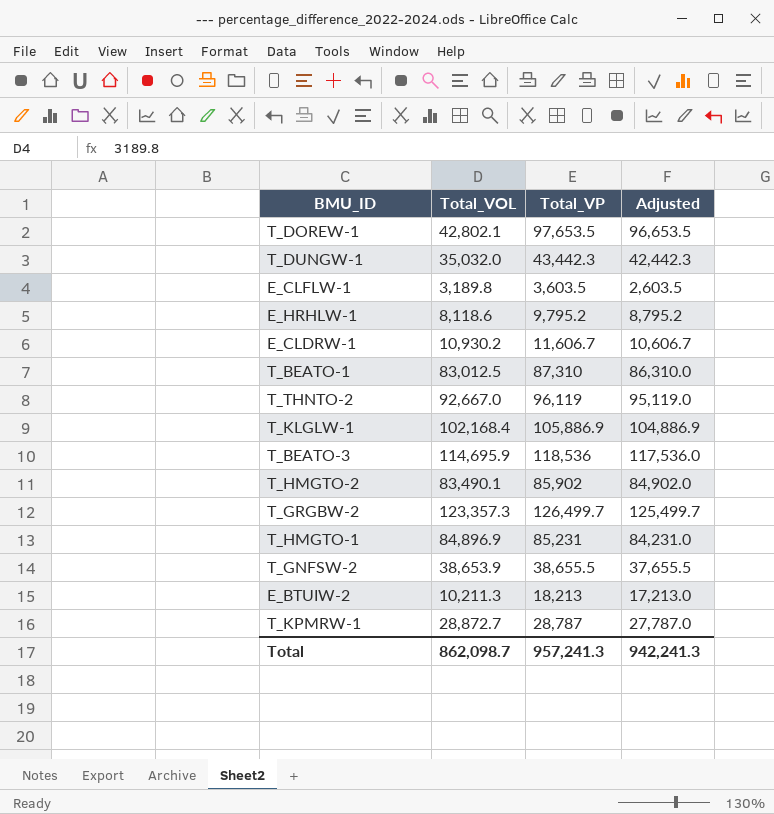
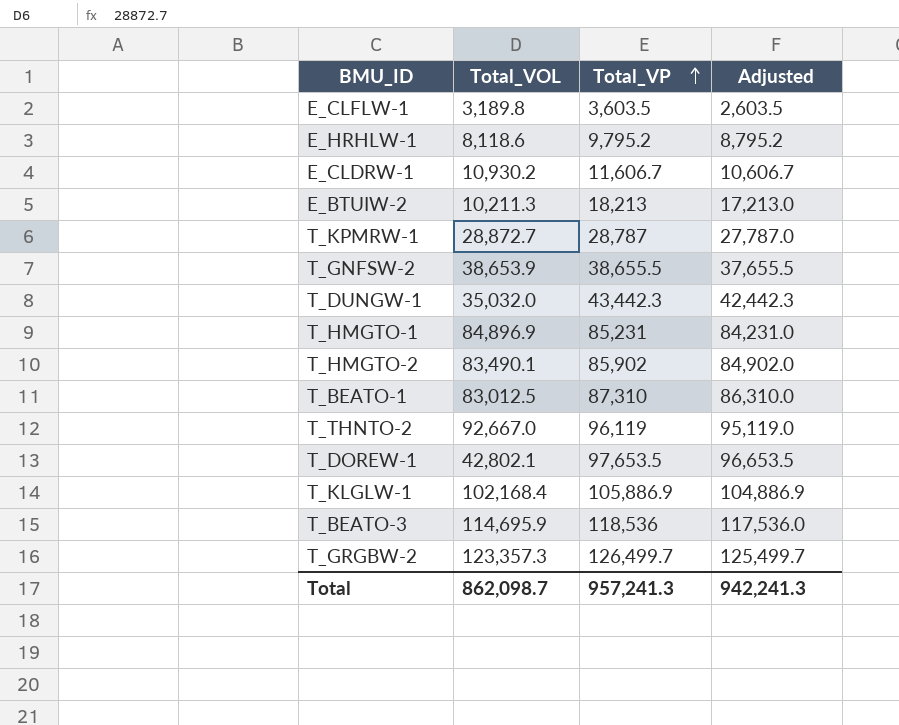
row order: none -> Total_VP ascending

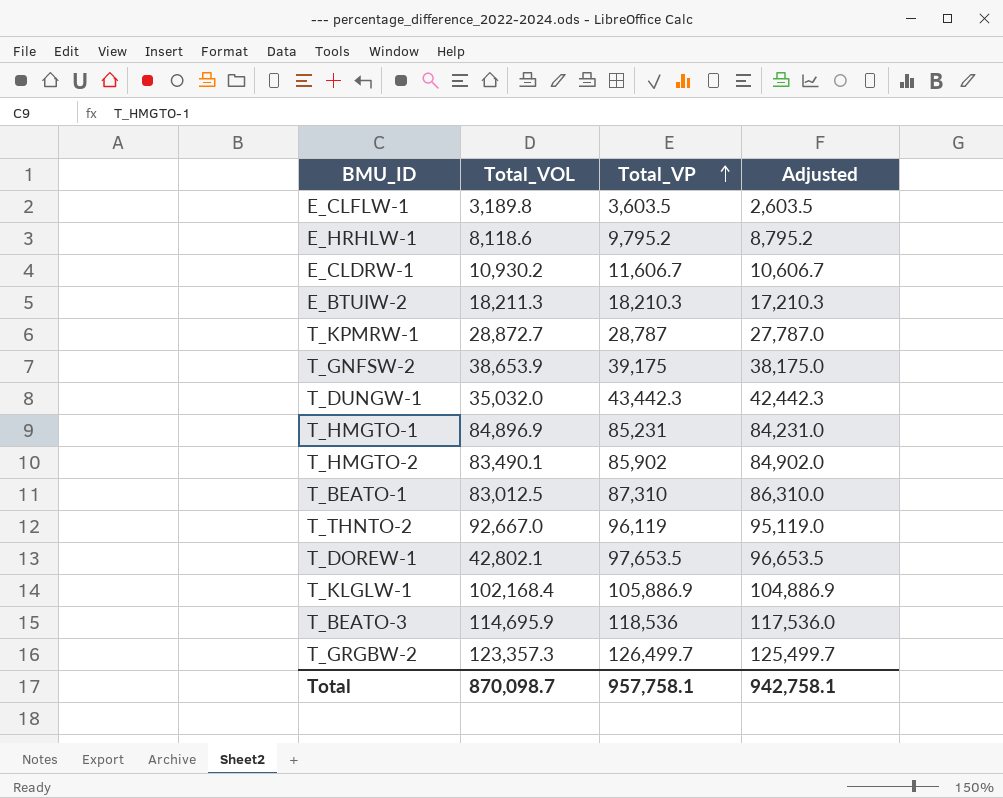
E_BTUIW-2 | Total_VOL: 10,211.3 -> 18,211.3
E_BTUIW-2 | Total_VP: 18,213 -> 18,210.3
E_BTUIW-2 | Adjusted: 17,213.0 -> 17,210.3
T_GNFSW-2 | Total_VP: 38,655.5 -> 39,175
T_GNFSW-2 | Adjusted: 37,655.5 -> 38,175.0
Total | Total_VOL: 862,098.7 -> 870,098.7
Total | Total_VP: 957,241.3 -> 957,758.1
Total | Adjusted: 942,241.3 -> 942,758.1

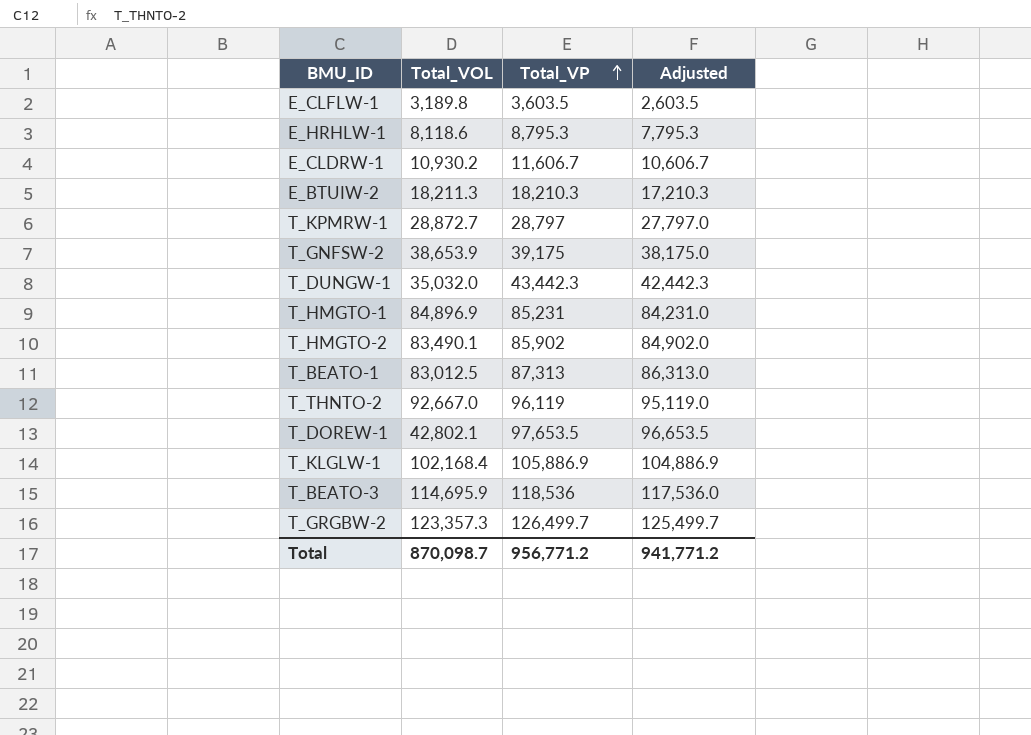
E_HRHLW-1 | Total_VP: 9,795.2 -> 8,795.3
E_HRHLW-1 | Adjusted: 8,795.2 -> 7,795.3
T_KPMRW-1 | Total_VP: 28,787 -> 28,797
T_KPMRW-1 | Adjusted: 27,787.0 -> 27,797.0
T_BEATO-1 | Total_VP: 87,310 -> 87,313
T_BEATO-1 | Adjusted: 86,310.0 -> 86,313.0
Total | Total_VP: 957,758.1 -> 956,771.2
Total | Adjusted: 942,758.1 -> 941,771.2

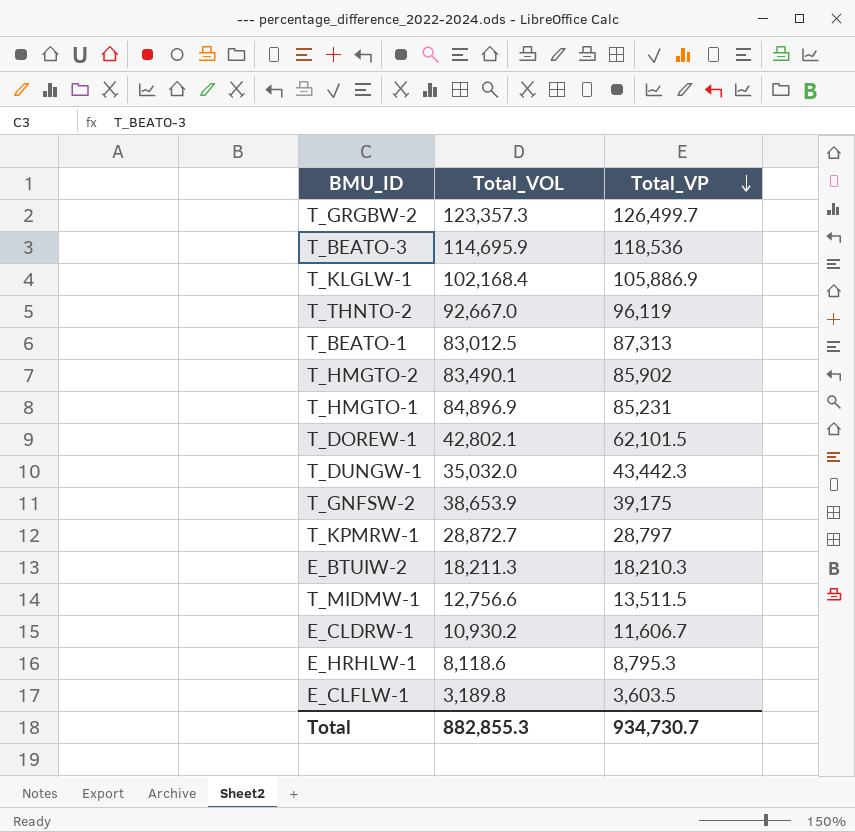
row order: Total_VP ascending -> Total_VP descending
column Adjusted | formula: [Total_VP] - 1000 -> none
T_DOREW-1 | Total_VP: 97,653.5 -> 62,101.5
row T_MIDMW-1: none -> 12,756.6 | 13,511.5
Total | Total_VOL: 870,098.7 -> 882,855.3
Total | Total_VP: 956,771.2 -> 934,730.7

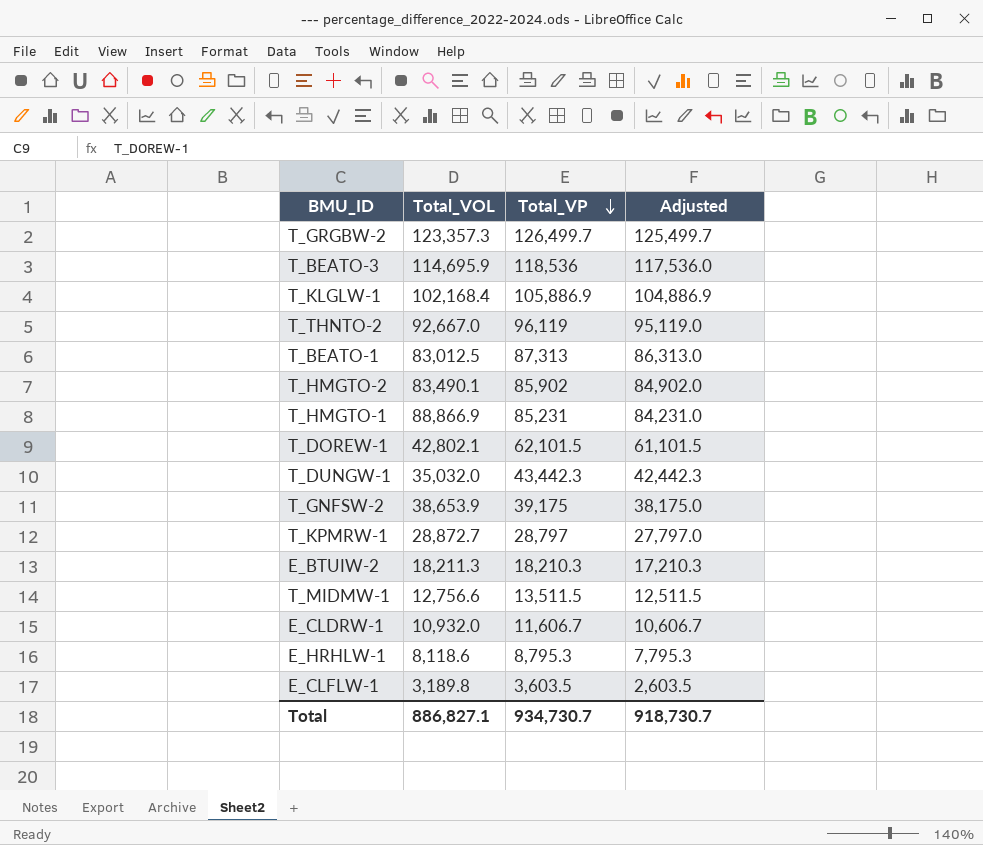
column Adjusted | formula: none -> [Total_VP] - 1000
T_HMGTO-1 | Total_VOL: 84,896.9 -> 88,866.9
E_CLDRW-1 | Total_VOL: 10,930.2 -> 10,932.0
Total | Total_VOL: 882,855.3 -> 886,827.1

